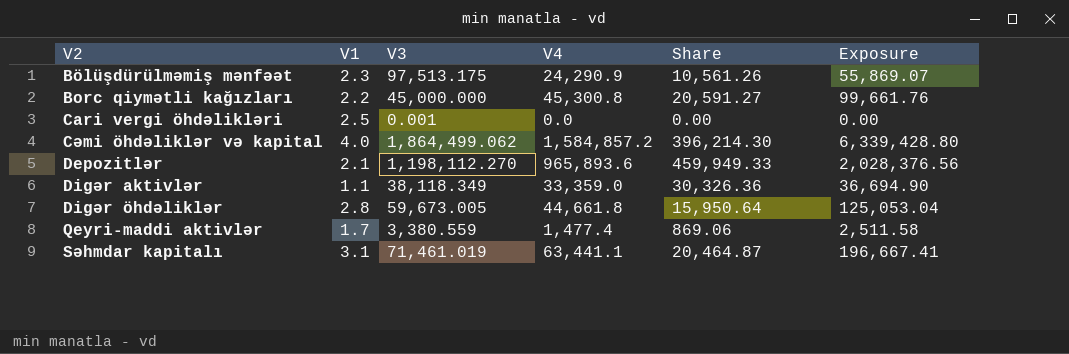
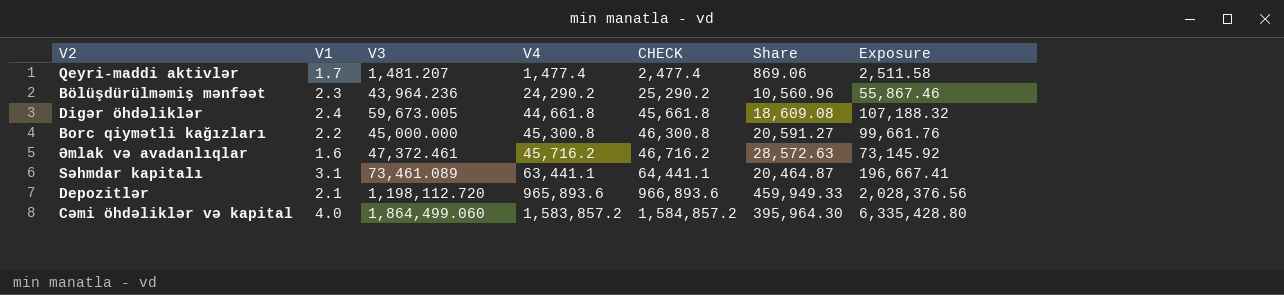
row order: V2 ascending -> V4 ascending
column CHECK | formula: none -> [V4] + 1000
row Cari vergi öhdəlikləri: 2.5 | 0.001 | 0.0 | 0.00 | 0.00 -> none
row Digər aktivlər: 1.1 | 38,118.349 | 33,359.0 | 30,326.36 | 36,694.90 -> none
Qeyri-maddi aktivlər | V3: 3,380.559 -> 1,481.207
Bölüşdürülməmiş mənfəət | V3: 97,513.175 -> 43,964.236
Bölüşdürülməmiş mənfəət | V4: 24,290.9 -> 24,290.2
Bölüşdürülməmiş mənfəət | Share: 10,561.26 -> 10,560.96
Bölüşdürülməmiş mənfəət | Exposure: 55,869.07 -> 55,867.46
Digər öhdəliklər | V1: 2.8 -> 2.4
Digər öhdəliklər | Share: 15,950.64 -> 18,609.08
Digər öhdəliklər | Exposure: 125,053.04 -> 107,188.32
row Əmlak və avadanlıqlar: none -> 1.6 | 47,372.461 | 45,716.2 | 46,716.2 | 28,572.63 | 73,145.92
Səhmdar kapitalı | V3: 71,461.019 -> 73,461.089
Depozitlər | V3: 1,198,112.270 -> 1,198,112.720
Cəmi öhdəliklər və kapital | V3: 1,864,499.062 -> 1,864,499.060
Cəmi öhdəliklər və kapital | V4: 1,584,857.2 -> 1,583,857.2
Cəmi öhdəliklər və kapital | Share: 396,214.30 -> 395,964.30
Cəmi öhdəliklər və kapital | Exposure: 6,339,428.80 -> 6,335,428.80

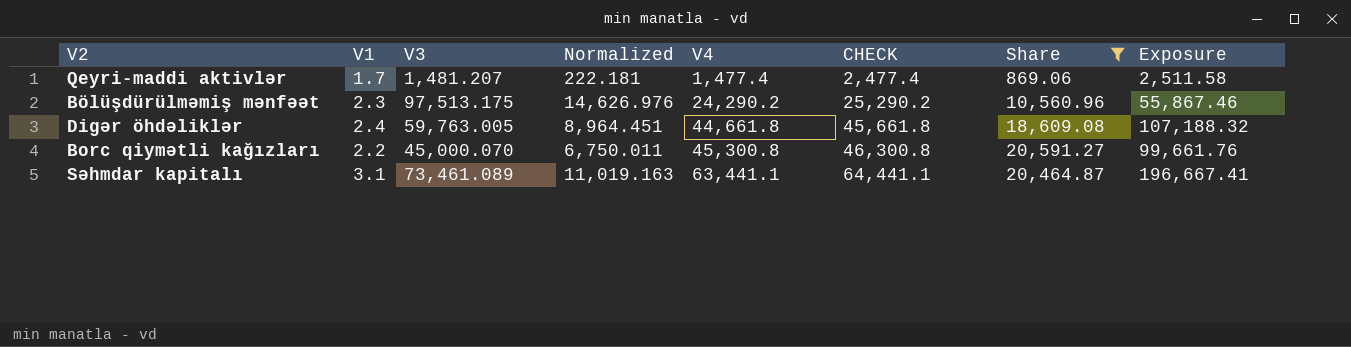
filter: none -> Share <= 20,591.27
column Normalized | formula: none -> [V3] * 0.15
Bölüşdürülməmiş mənfəət | V3: 43,964.236 -> 97,513.175
Digər öhdəliklər | V3: 59,673.005 -> 59,763.005
Borc qiymətli kağızları | V3: 45,000.000 -> 45,000.070

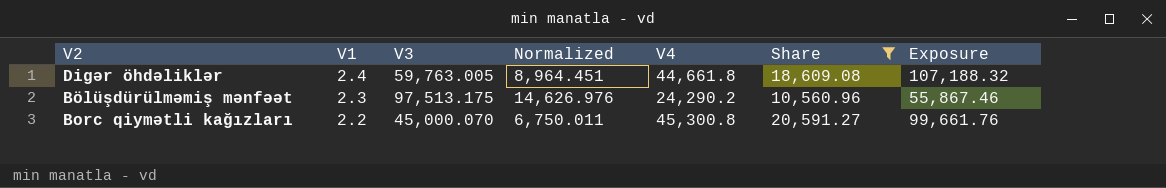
row order: V4 ascending -> V1 descending
column CHECK | formula: [V4] + 1000 -> none
row Qeyri-maddi aktivlər: 1.7 | 1,481.207 | 222.181 | 1,477.4 | 2,477.4 | 869.06 | 2,511.58 -> none
row Səhmdar kapitalı: 3.1 | 73,461.089 | 11,019.163 | 63,441.1 | 64,441.1 | 20,464.87 | 196,667.41 -> none

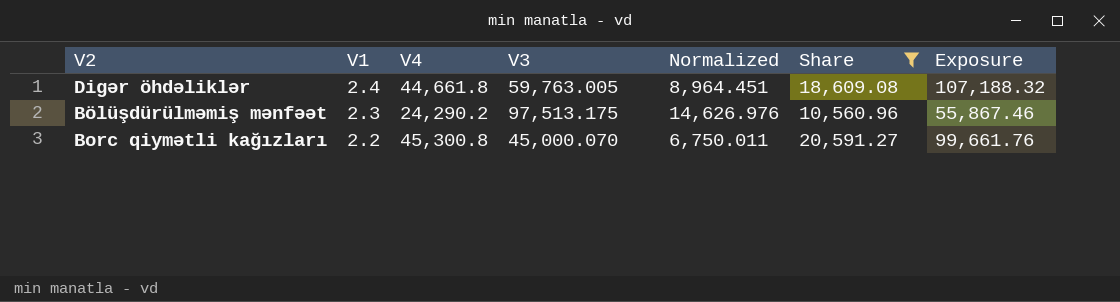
column V4 | position: 5 -> 3

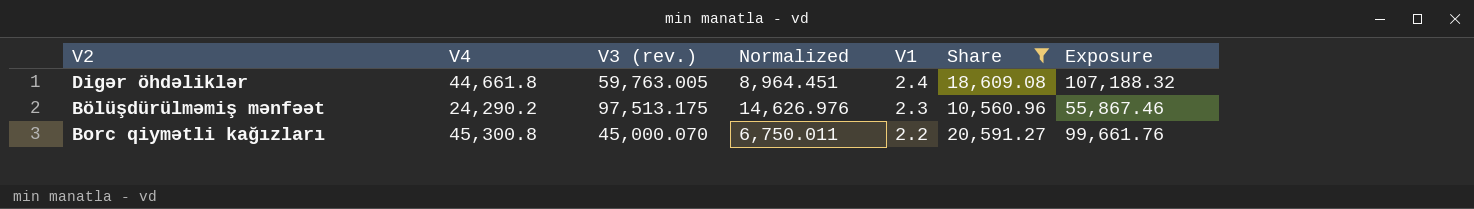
column name: V3 -> V3 (rev.)
column V1 | position: 2 -> 5

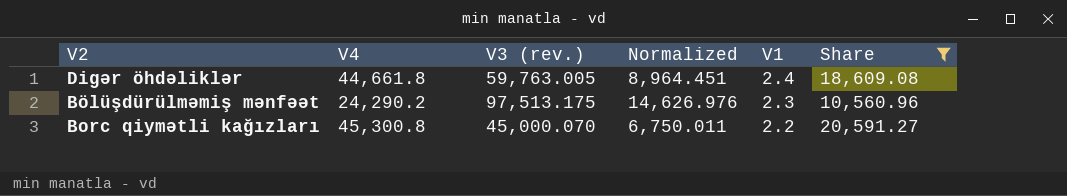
column Exposure | formula: [V4] * [V1] -> none

